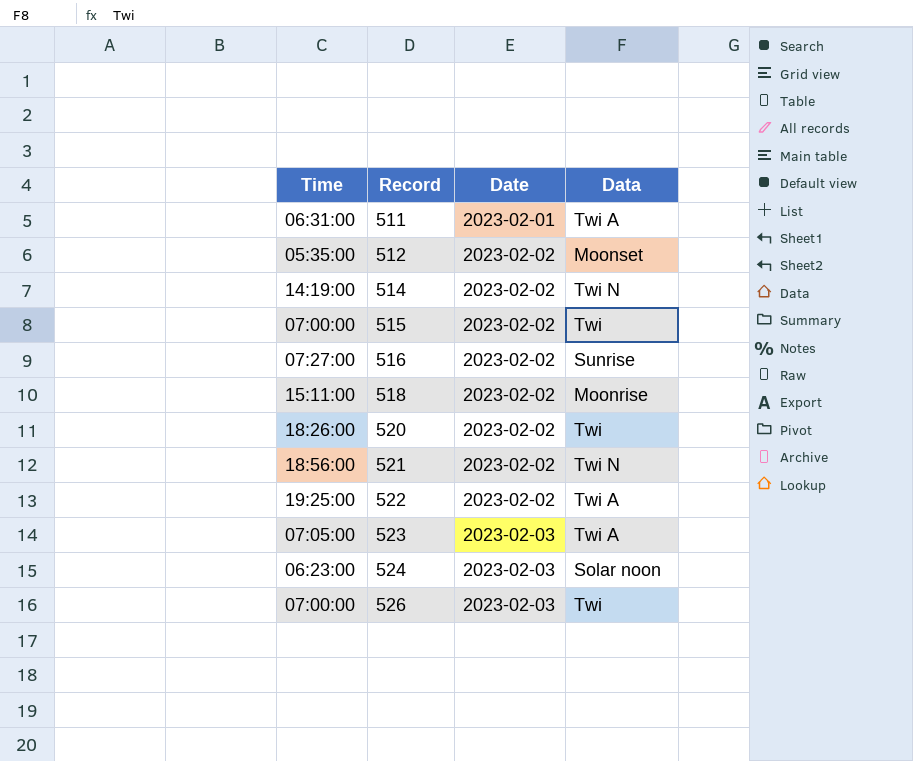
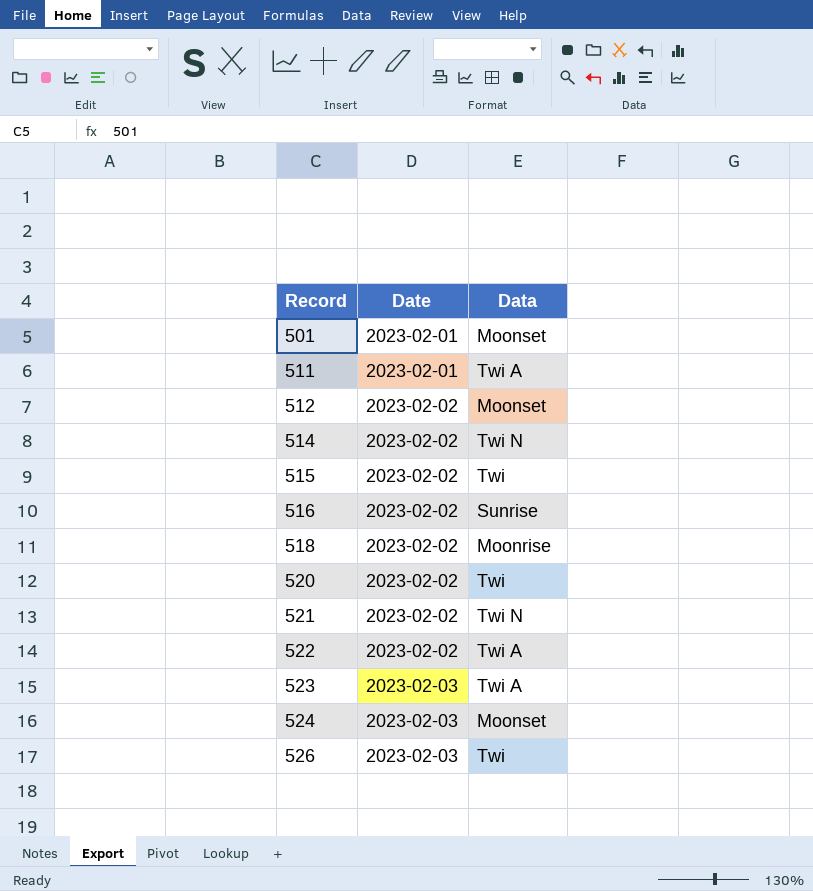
column Time | position: 1 -> none
row 501: none -> 2023-02-01 | Moonset
524 | Data: Solar noon -> Moonset

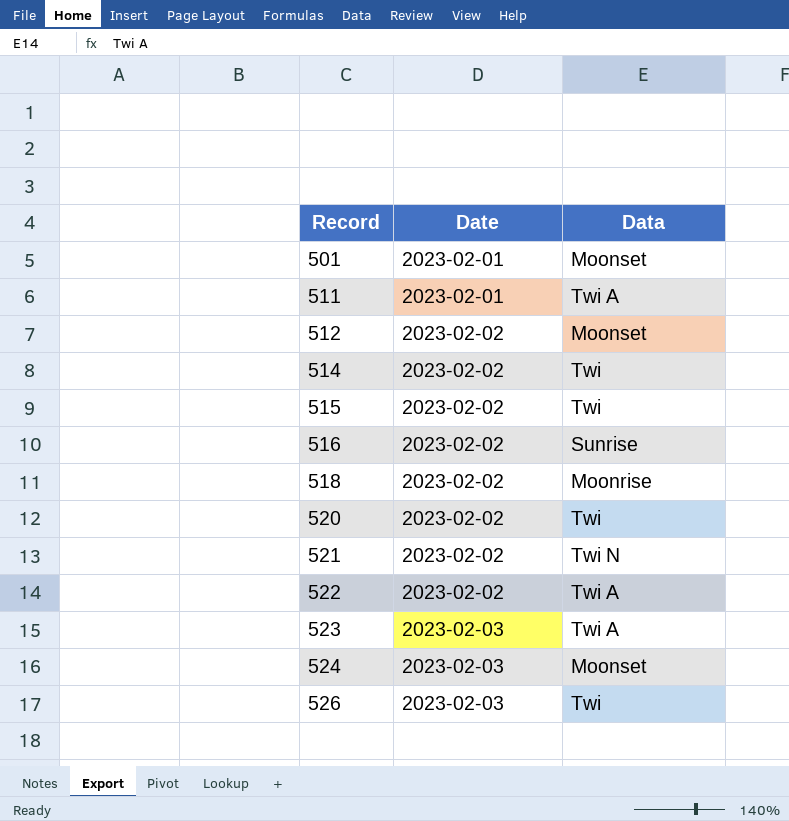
514 | Data: Twi N -> Twi

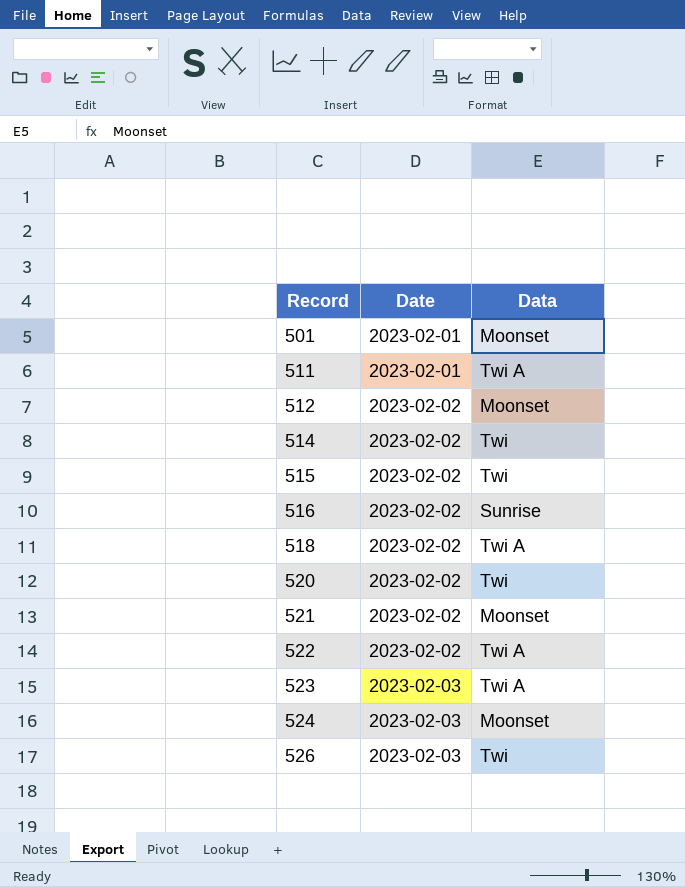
518 | Data: Moonrise -> Twi A
521 | Data: Twi N -> Moonset

